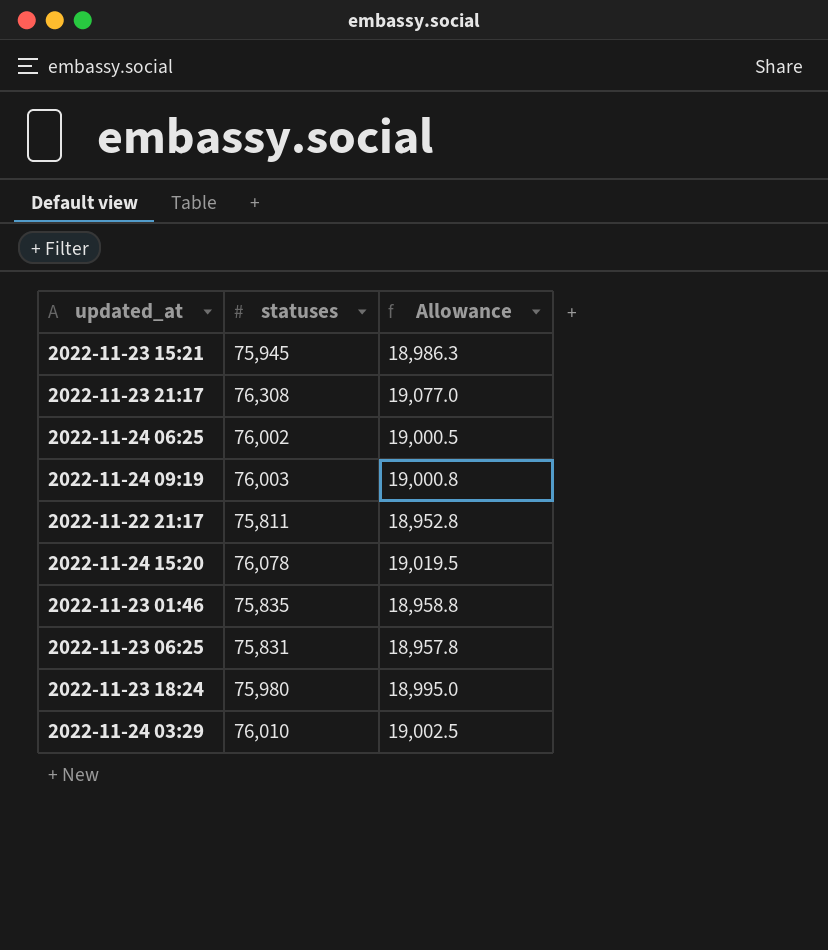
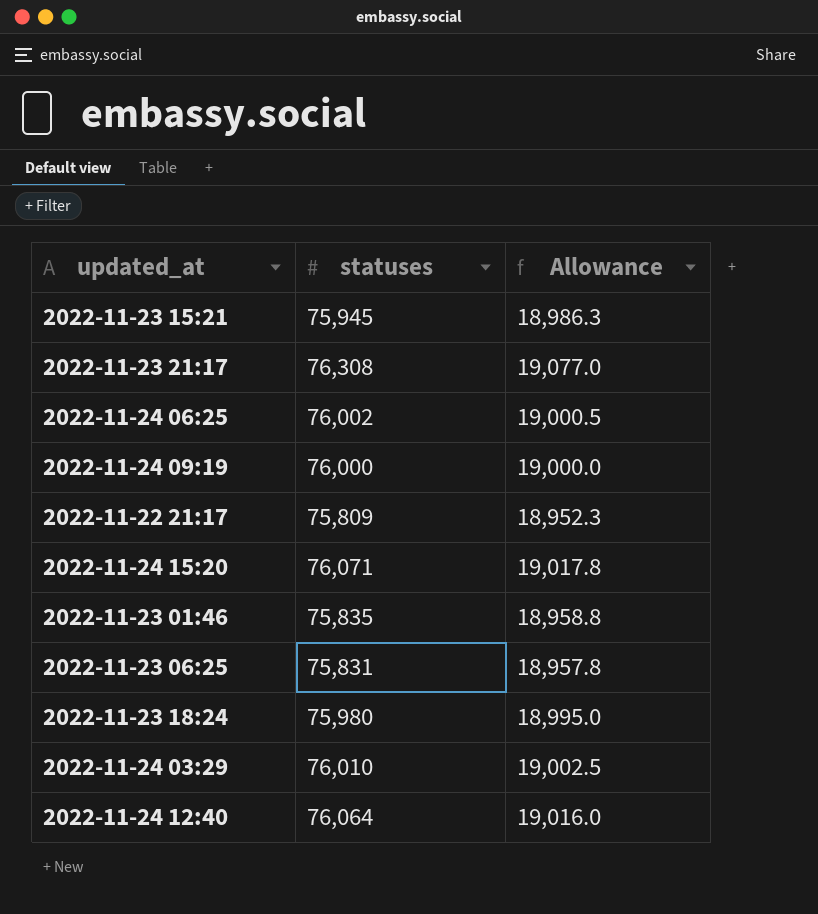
2022-11-24 09:19 | statuses: 76,003 -> 76,000
2022-11-24 09:19 | Allowance: 19,000.8 -> 19,000.0
2022-11-22 21:17 | statuses: 75,811 -> 75,809
2022-11-22 21:17 | Allowance: 18,952.8 -> 18,952.3
2022-11-24 15:20 | statuses: 76,078 -> 76,071
2022-11-24 15:20 | Allowance: 19,019.5 -> 19,017.8
row 2022-11-24 12:40: none -> 76,064 | 19,016.0

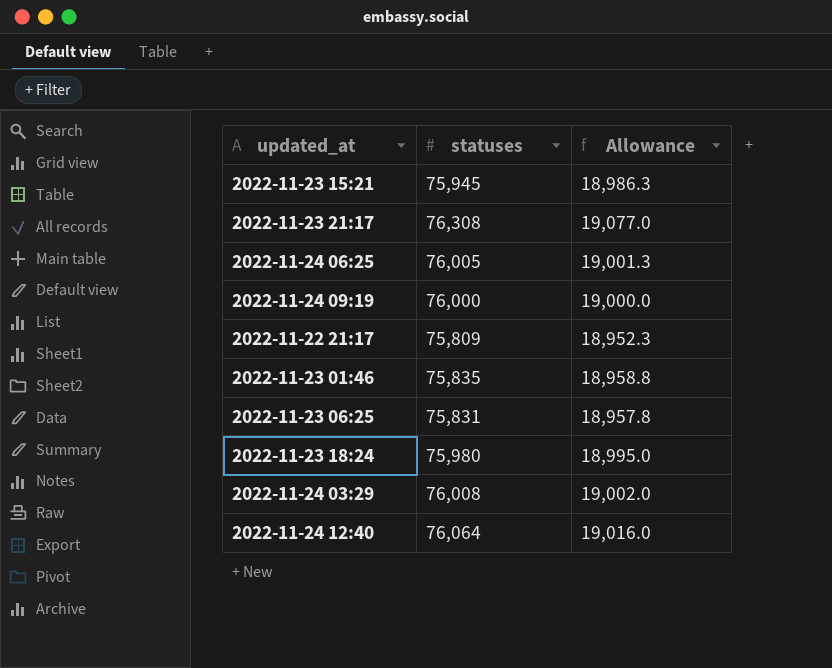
row 2022-11-24 15:20: 76,071 | 19,017.8 -> none
2022-11-24 06:25 | statuses: 76,002 -> 76,005
2022-11-24 06:25 | Allowance: 19,000.5 -> 19,001.3
2022-11-24 03:29 | statuses: 76,010 -> 76,008
2022-11-24 03:29 | Allowance: 19,002.5 -> 19,002.0

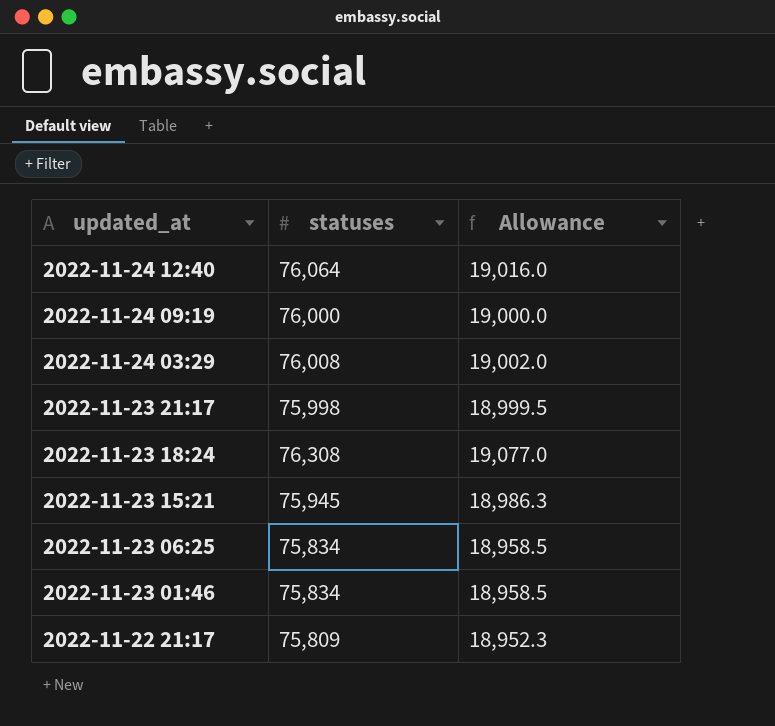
row order: none -> updated_at descending
row 2022-11-24 06:25: 76,005 | 19,001.3 -> none
2022-11-23 21:17 | statuses: 76,308 -> 75,998
2022-11-23 21:17 | Allowance: 19,077.0 -> 18,999.5
2022-11-23 18:24 | statuses: 75,980 -> 76,308
2022-11-23 18:24 | Allowance: 18,995.0 -> 19,077.0
2022-11-23 06:25 | statuses: 75,831 -> 75,834
2022-11-23 06:25 | Allowance: 18,957.8 -> 18,958.5
2022-11-23 01:46 | statuses: 75,835 -> 75,834
2022-11-23 01:46 | Allowance: 18,958.8 -> 18,958.5

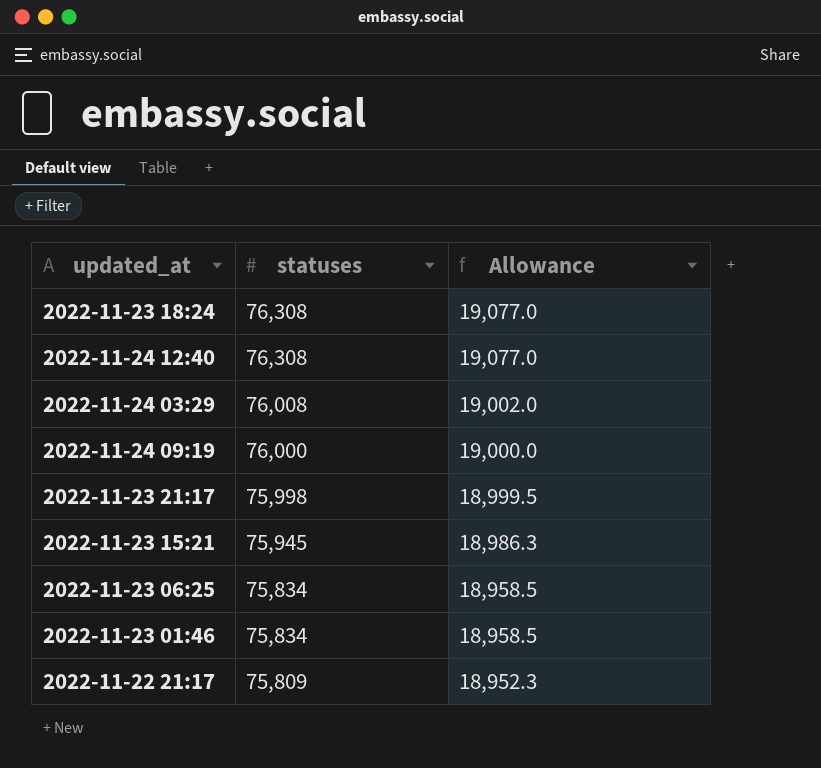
row order: updated_at descending -> statuses descending
2022-11-24 12:40 | statuses: 76,064 -> 76,308
2022-11-24 12:40 | Allowance: 19,016.0 -> 19,077.0

